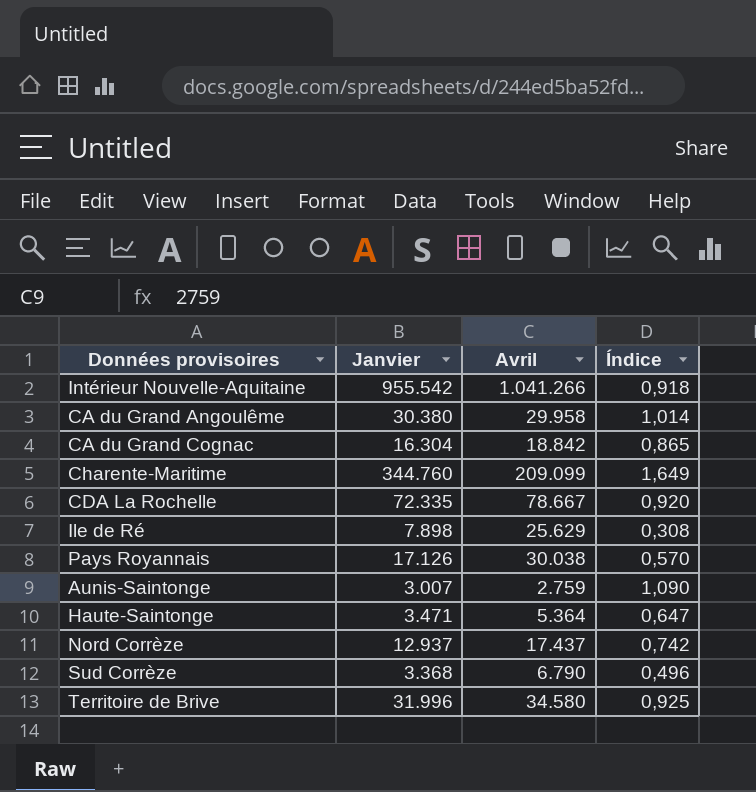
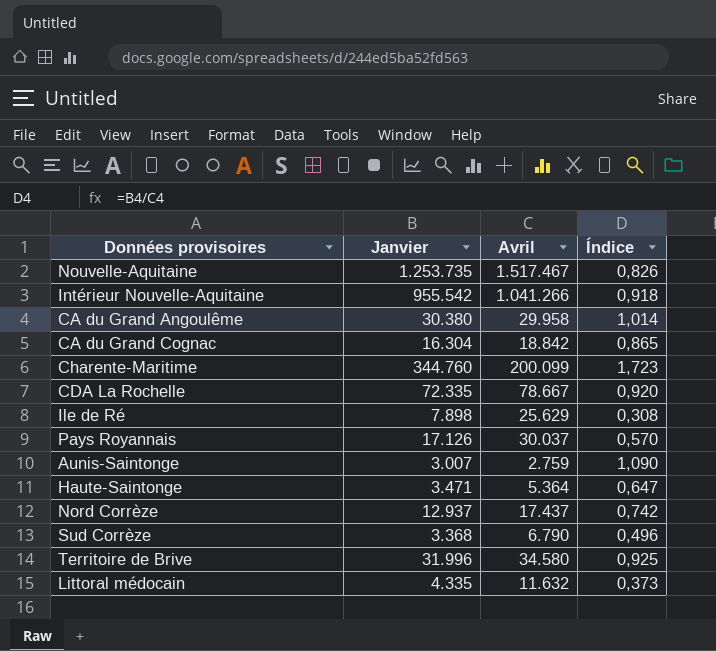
row Nouvelle-Aquitaine: none -> 1.253.735 | 1.517.467 | 0,826
Charente-Maritime | Avril: 209.099 -> 200.099
Charente-Maritime | Índice: 1,649 -> 1,723
Pays Royannais | Avril: 30.038 -> 30.037
row Littoral médocain: none -> 4.335 | 11.632 | 0,373

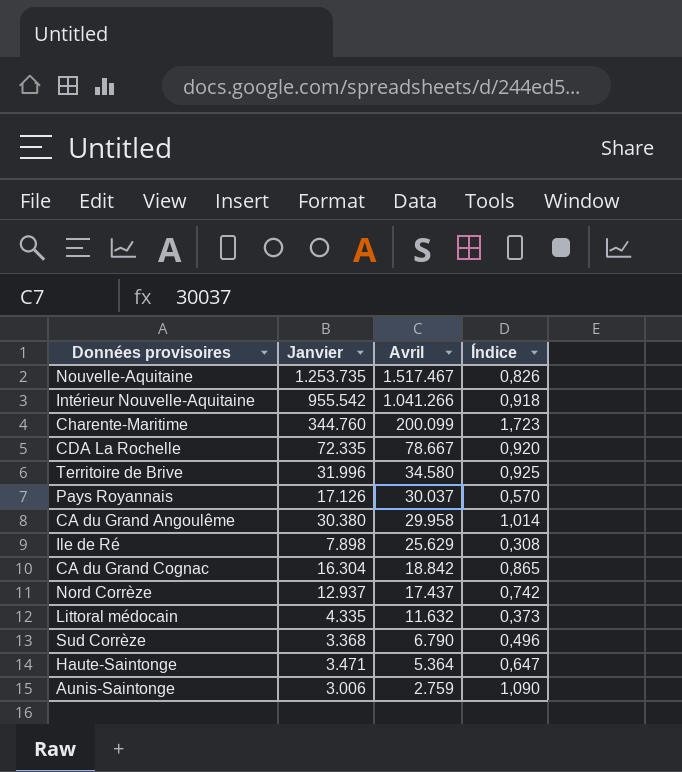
row order: none -> Avril descending
Aunis-Saintonge | Janvier: 3.007 -> 3.006

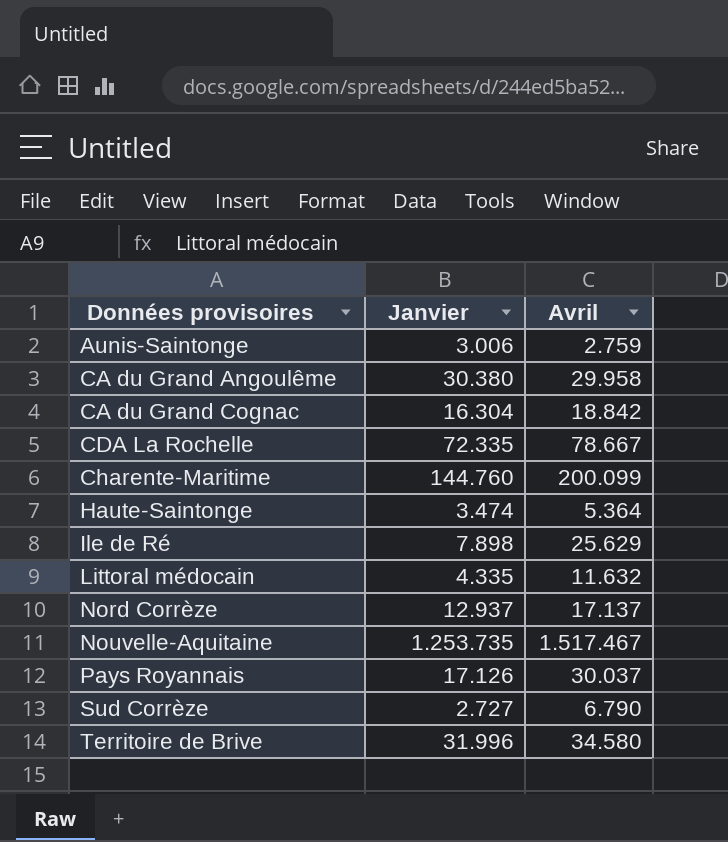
row order: Avril descending -> Données provisoires ascending
column Índice | formula: [Janvier] / [Avril] -> none
row Intérieur Nouvelle-Aquitaine: 955.542 | 1.041.266 | 0,918 -> none
Charente-Maritime | Janvier: 344.760 -> 144.760
Haute-Saintonge | Janvier: 3.471 -> 3.474
Nord Corrèze | Avril: 17.437 -> 17.137
Sud Corrèze | Janvier: 3.368 -> 2.727

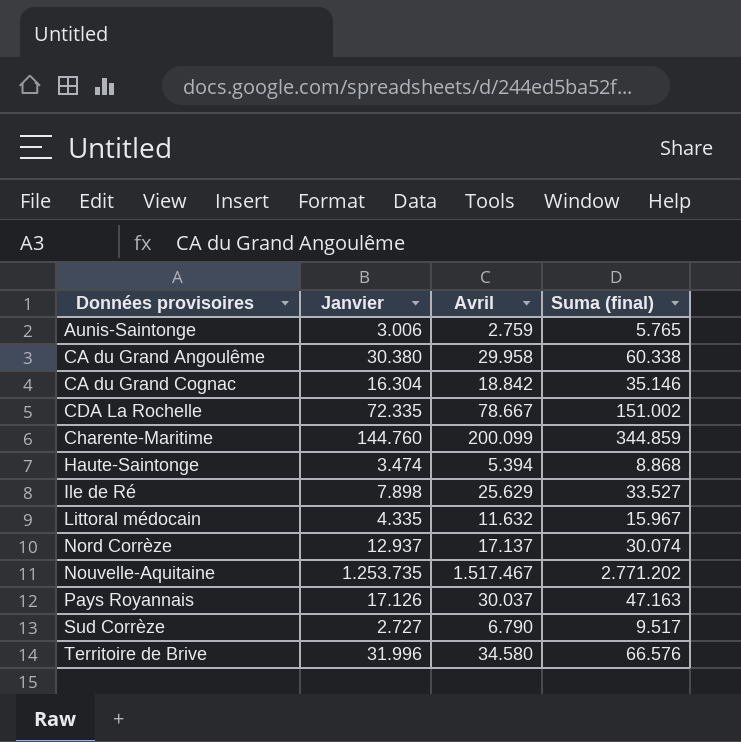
column Suma (final) | formula: none -> [Janvier] + [Avril]
Haute-Saintonge | Avril: 5.364 -> 5.394

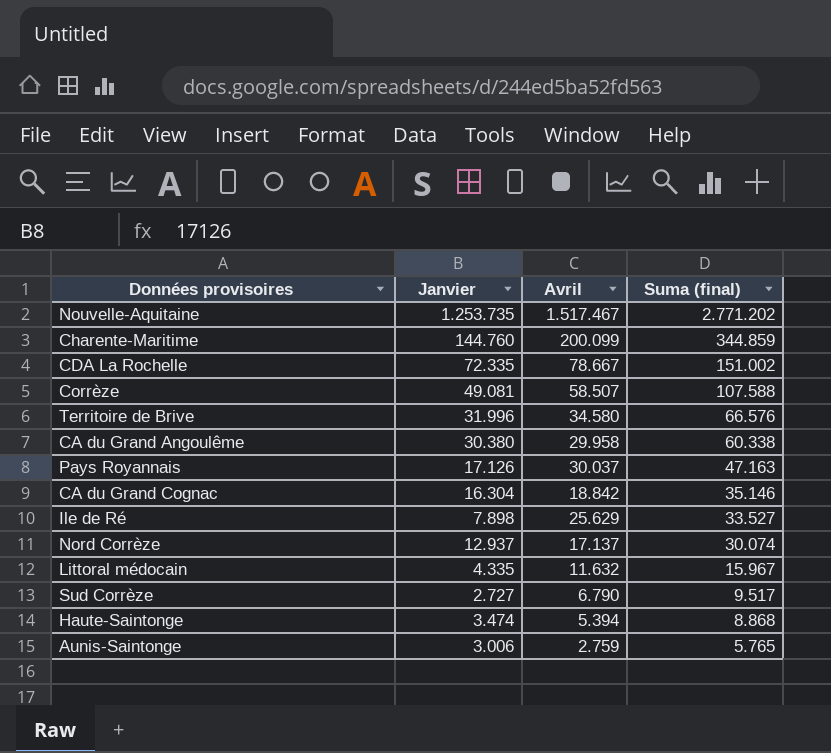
row order: Données provisoires ascending -> Suma (final) descending
row Corrèze: none -> 49.081 | 58.507 | 107.588

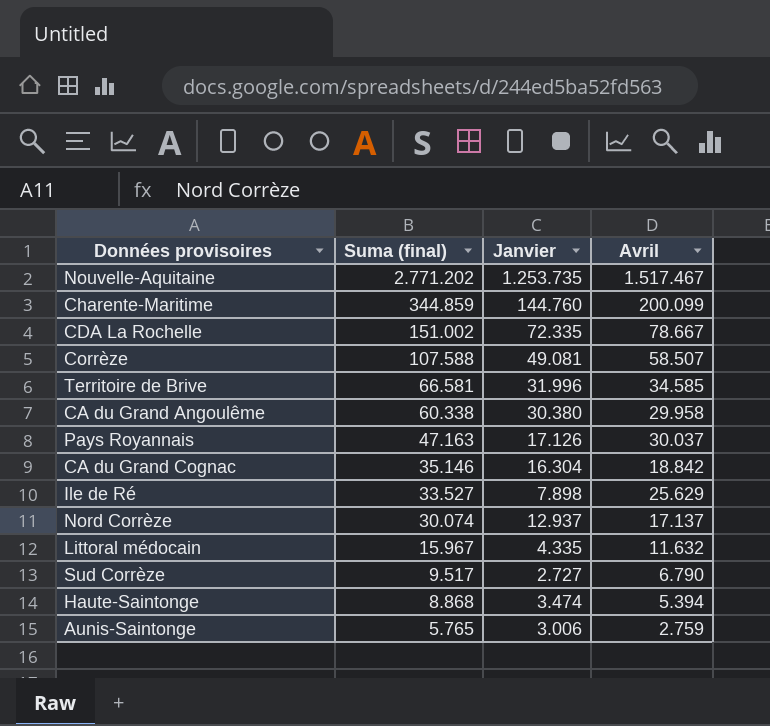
column Suma (final) | position: 4 -> 2
Territoire de Brive | Suma (final): 66.576 -> 66.581
Territoire de Brive | Avril: 34.580 -> 34.585

